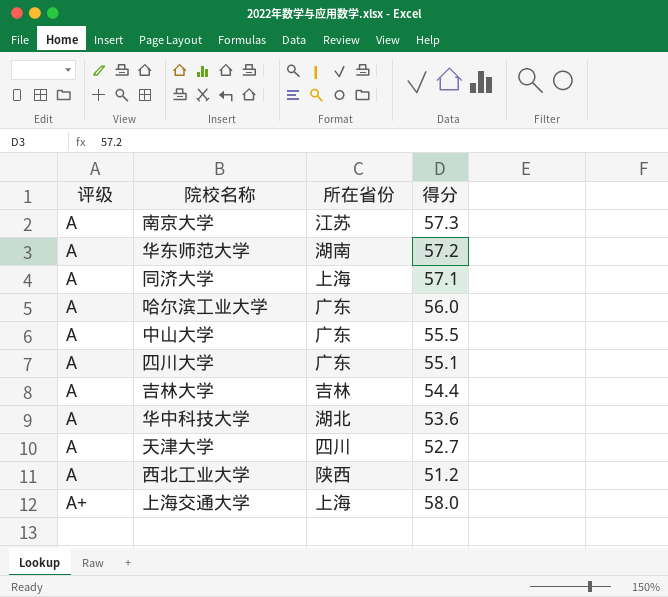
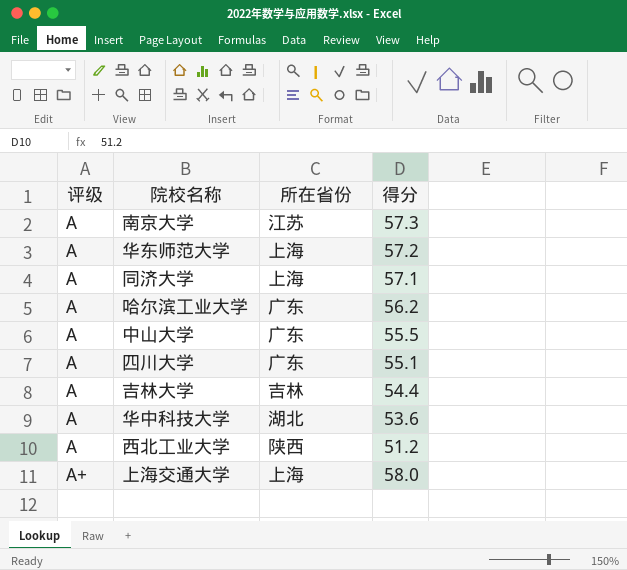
row 天津大学: A | 四川 | 52.7 -> none
华东师范大学 | 所在省份: 湖南 -> 上海
哈尔滨工业大学 | 得分: 56.0 -> 56.2

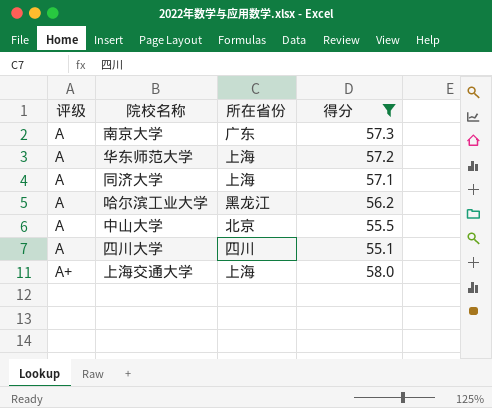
filter: none -> 得分 >= 55.1
南京大学 | 所在省份: 江苏 -> 广东
哈尔滨工业大学 | 所在省份: 广东 -> 黑龙江
中山大学 | 所在省份: 广东 -> 北京
四川大学 | 所在省份: 广东 -> 四川

